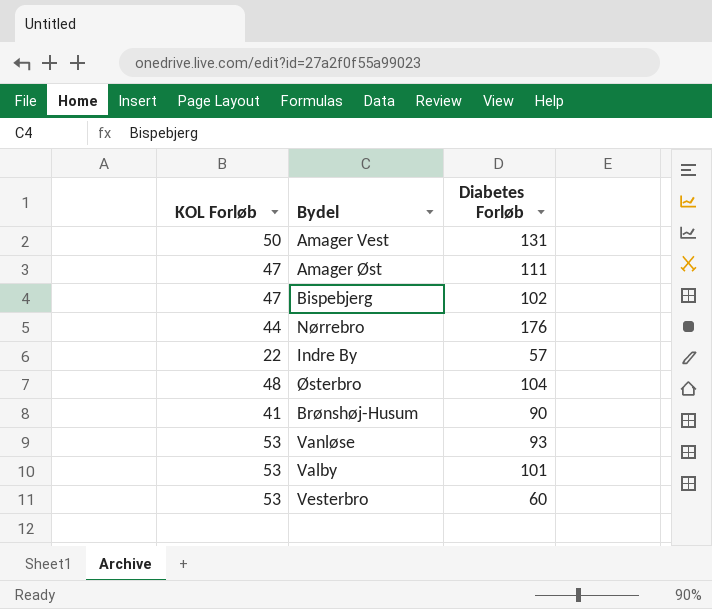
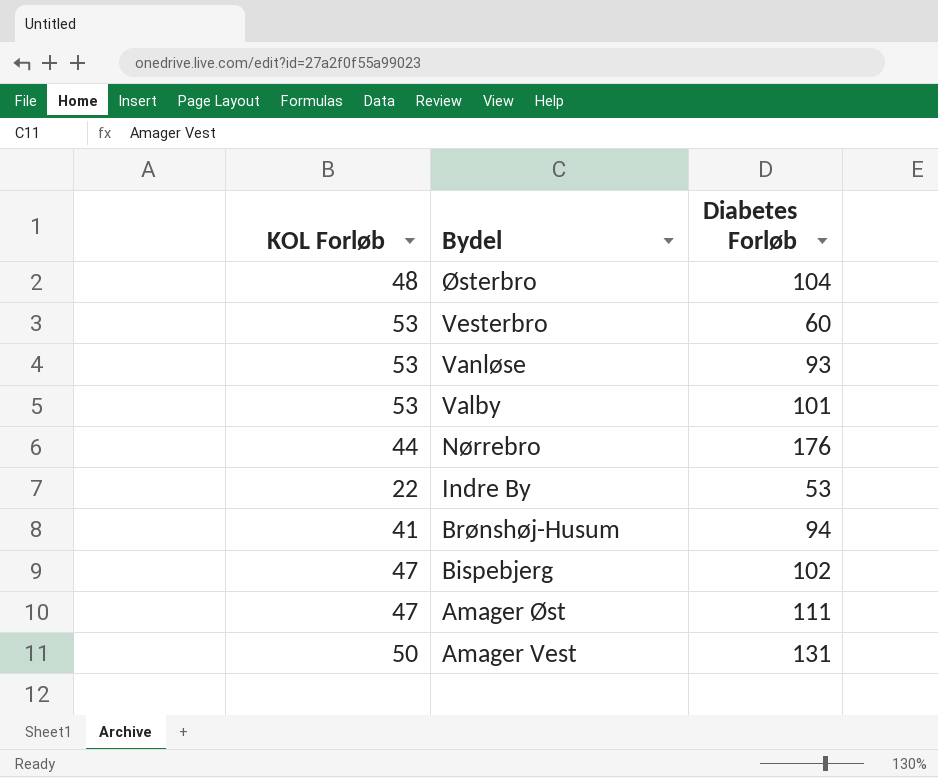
row order: none -> Bydel descending
Indre By | Diabetes Forløb: 57 -> 53
Brønshøj-Husum | Diabetes Forløb: 90 -> 94

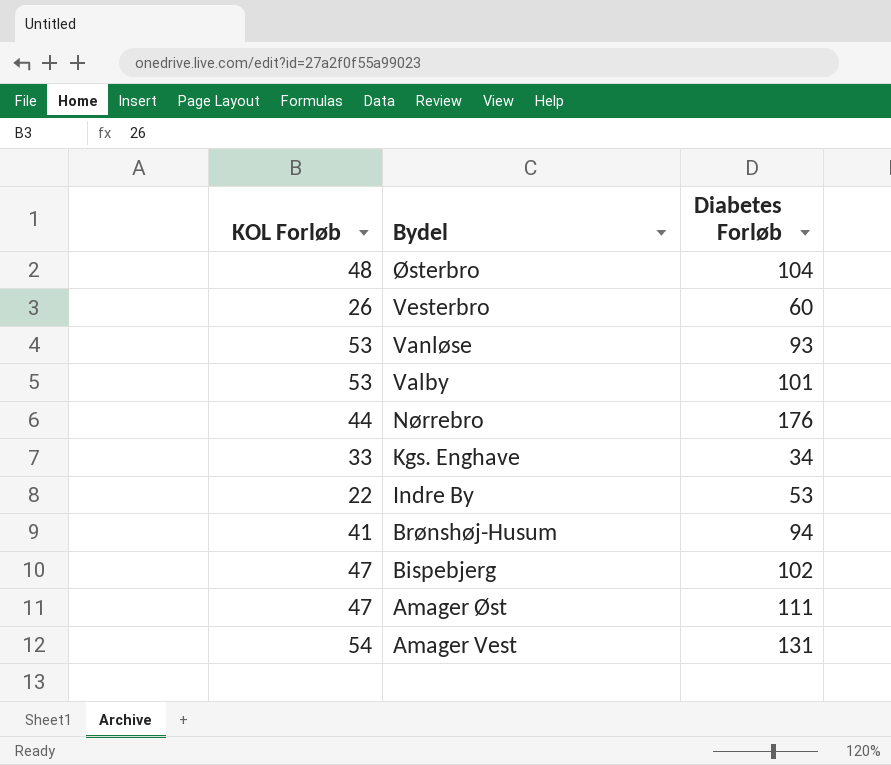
Vesterbro | KOL Forløb: 53 -> 26
row Kgs. Enghave: none -> 33 | 34
Amager Vest | KOL Forløb: 50 -> 54

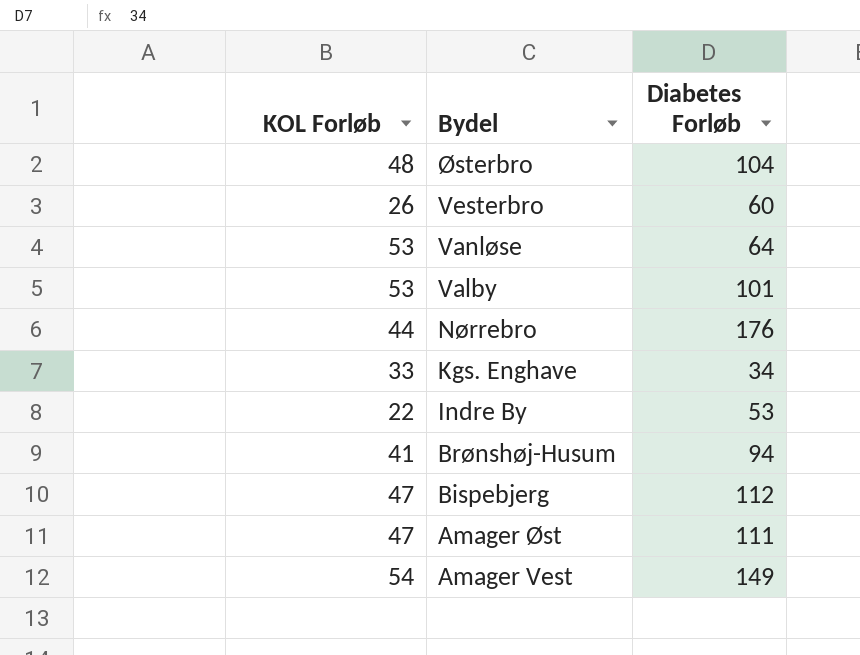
Vanløse | Diabetes Forløb: 93 -> 64
Bispebjerg | Diabetes Forløb: 102 -> 112
Amager Vest | Diabetes Forløb: 131 -> 149

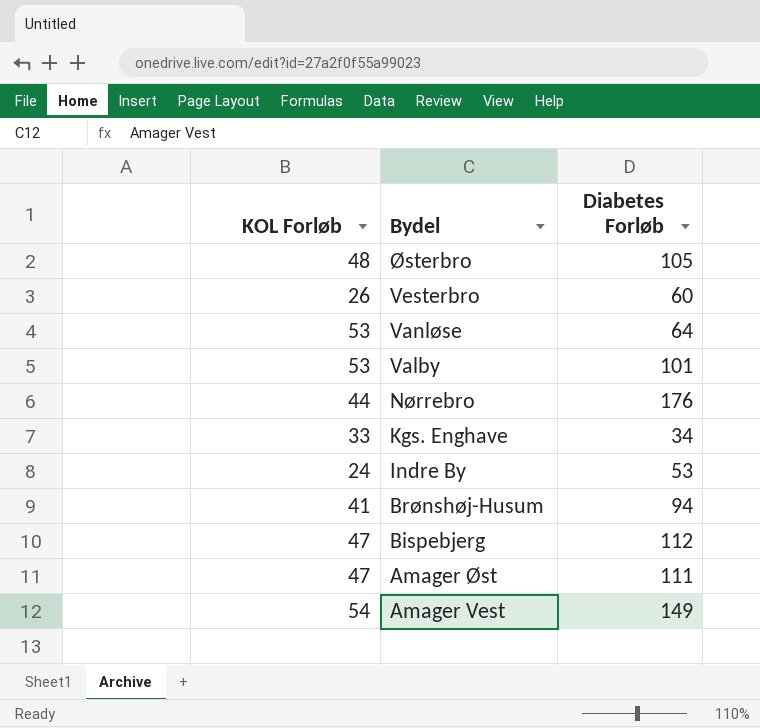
Østerbro | Diabetes Forløb: 104 -> 105
Indre By | KOL Forløb: 22 -> 24

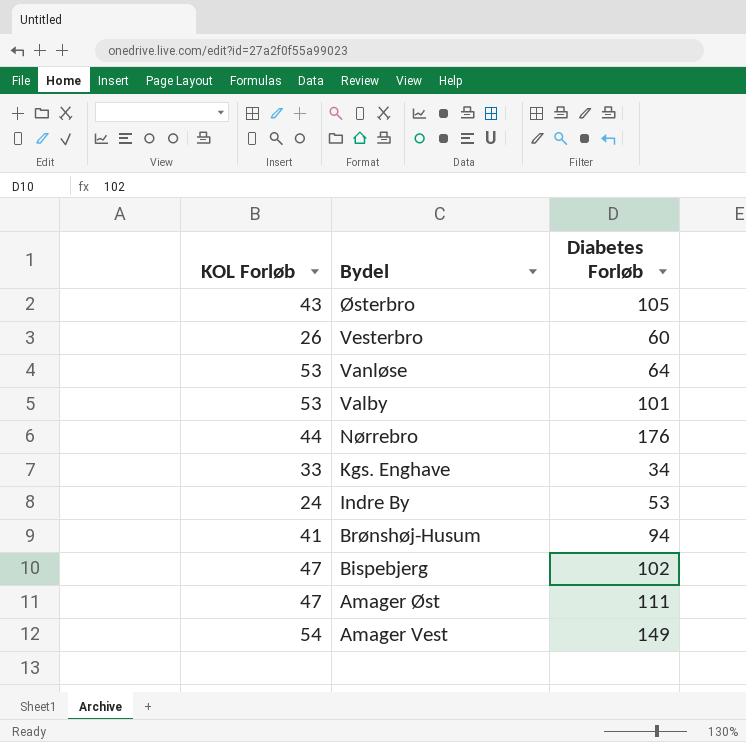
Østerbro | KOL Forløb: 48 -> 43
Bispebjerg | Diabetes Forløb: 112 -> 102

